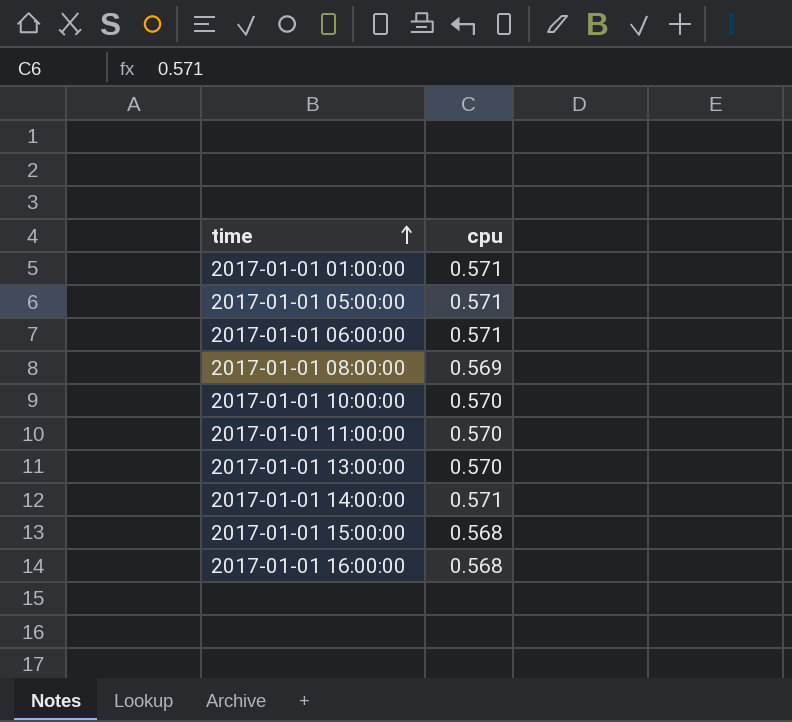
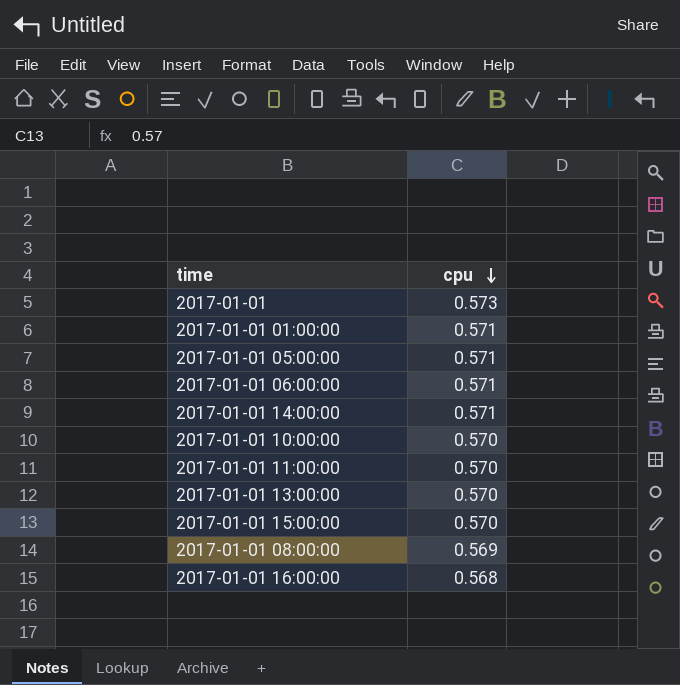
row order: time ascending -> cpu descending
row 2017-01-01: none -> 0.573
2017-01-01 15:00:00 | cpu: 0.568 -> 0.570

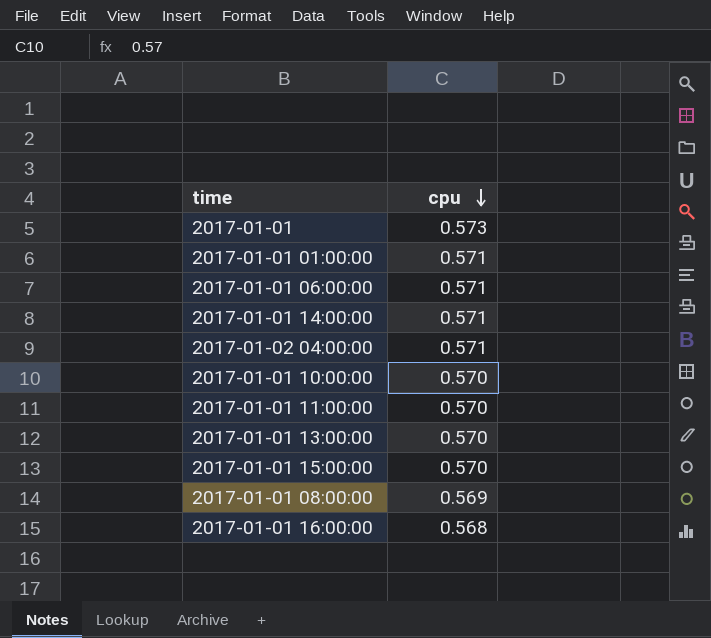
row 2017-01-01 05:00:00: 0.571 -> none
row 2017-01-02 04:00:00: none -> 0.571

